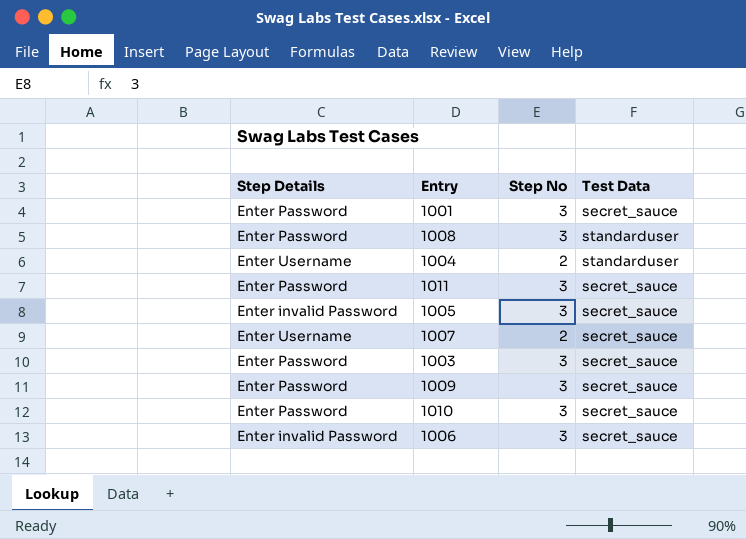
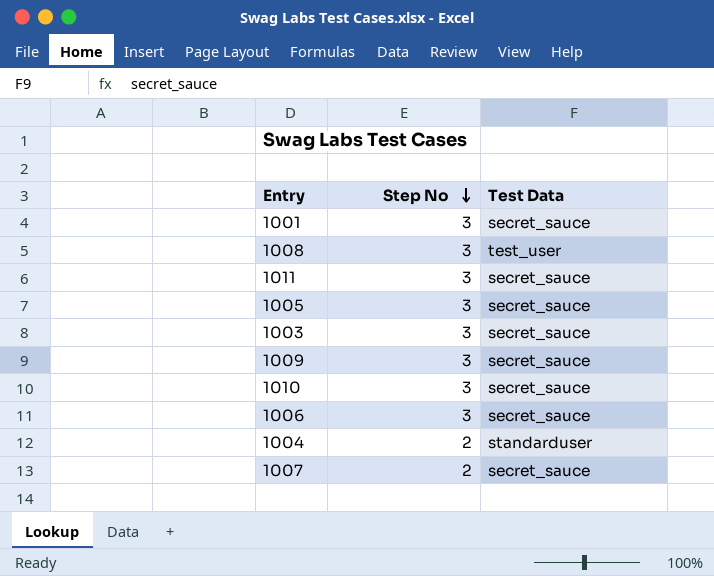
row order: none -> Step No descending
column Step Details | position: 1 -> none
1008 | Test Data: standarduser -> test_user

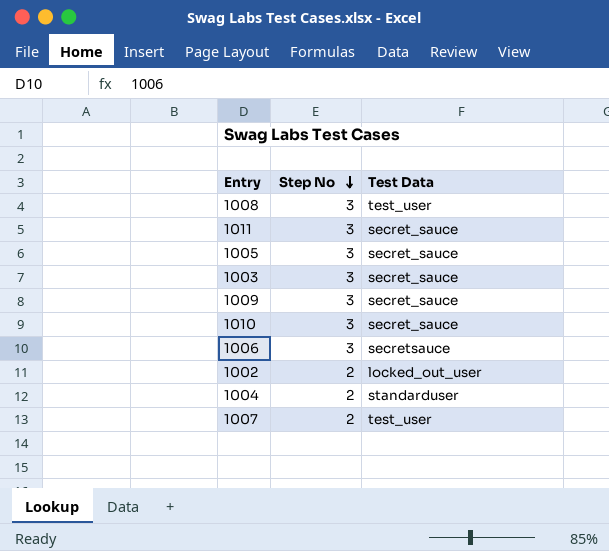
row 1001: 3 | secret_sauce -> none
1006 | Test Data: secret_sauce -> secretsauce
row 1002: none -> 2 | locked_out_user
1007 | Test Data: secret_sauce -> test_user

